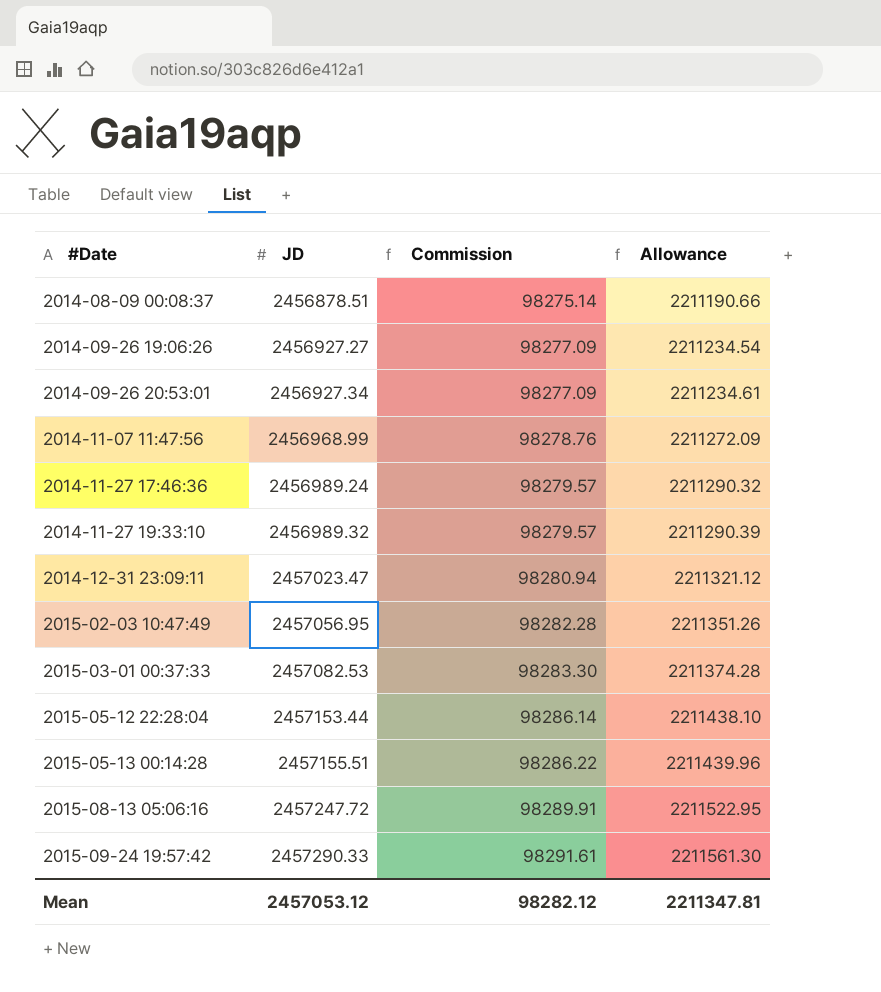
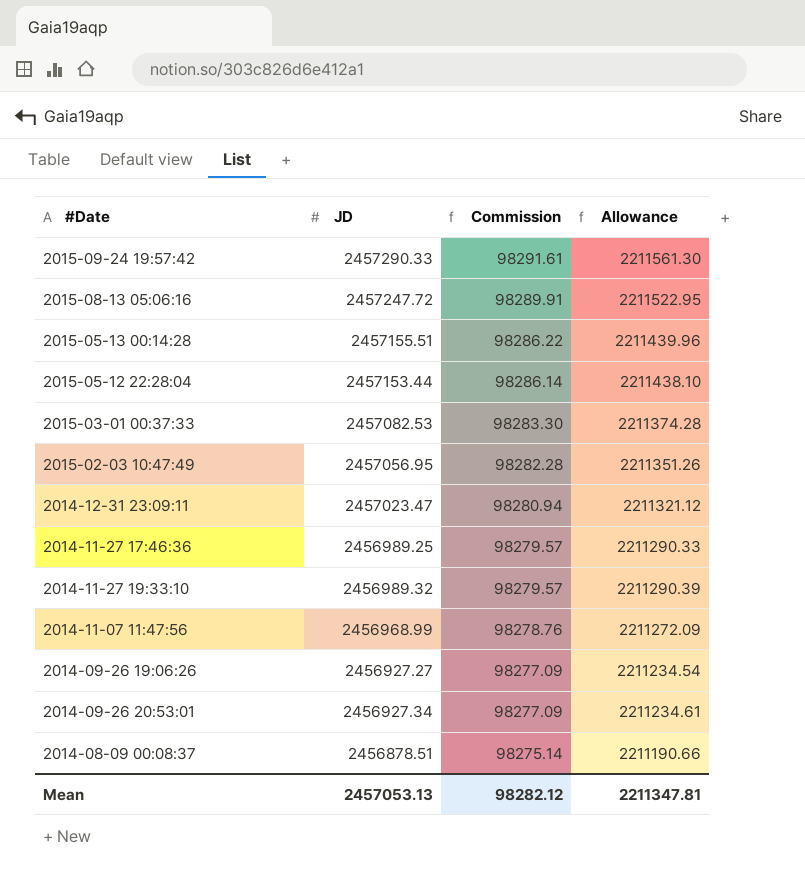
row order: #Date ascending -> Commission descending
2014-11-27 17:46:36 | JD: 2456989.24 -> 2456989.25
2014-11-27 17:46:36 | Allowance: 2211290.32 -> 2211290.33
Mean | JD: 2457053.12 -> 2457053.13

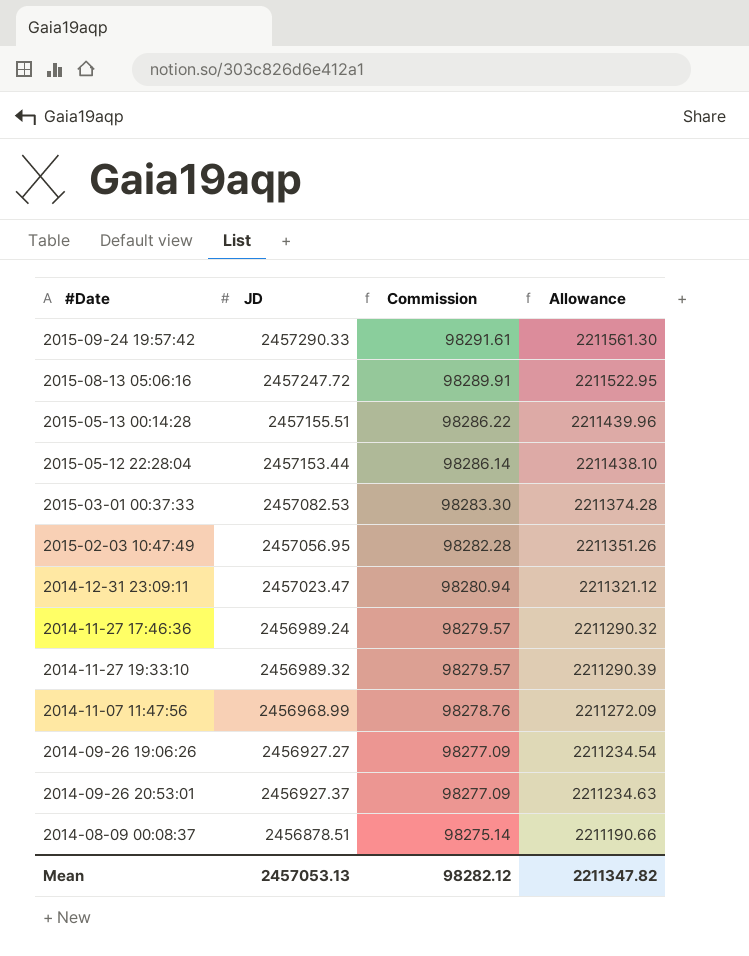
2014-11-27 17:46:36 | JD: 2456989.25 -> 2456989.24
2014-11-27 17:46:36 | Allowance: 2211290.33 -> 2211290.32
2014-09-26 20:53:01 | JD: 2456927.34 -> 2456927.37
2014-09-26 20:53:01 | Allowance: 2211234.61 -> 2211234.63
Mean | Allowance: 2211347.81 -> 2211347.82

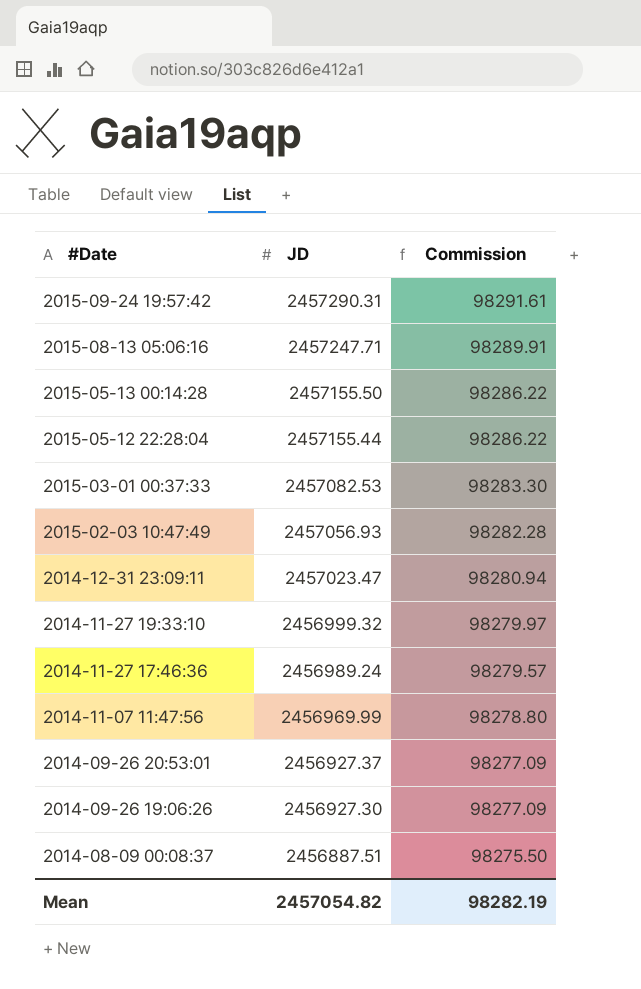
row order: Commission descending -> #Date descending
column Allowance | formula: [JD] * 0.9 -> none
2015-09-24 19:57:42 | JD: 2457290.33 -> 2457290.31
2015-08-13 05:06:16 | JD: 2457247.72 -> 2457247.71
2015-05-13 00:14:28 | JD: 2457155.51 -> 2457155.50
2015-05-12 22:28:04 | JD: 2457153.44 -> 2457155.44
2015-05-12 22:28:04 | Commission: 98286.14 -> 98286.22
2015-02-03 10:47:49 | JD: 2457056.95 -> 2457056.93
2014-11-27 19:33:10 | JD: 2456989.32 -> 2456999.32
2014-11-27 19:33:10 | Commission: 98279.57 -> 98279.97
2014-11-07 11:47:56 | JD: 2456968.99 -> 2456969.99
2014-11-07 11:47:56 | Commission: 98278.76 -> 98278.80
2014-09-26 19:06:26 | JD: 2456927.27 -> 2456927.30
2014-08-09 00:08:37 | JD: 2456878.51 -> 2456887.51
2014-08-09 00:08:37 | Commission: 98275.14 -> 98275.50
Mean | JD: 2457053.13 -> 2457054.82
Mean | Commission: 98282.12 -> 98282.19

